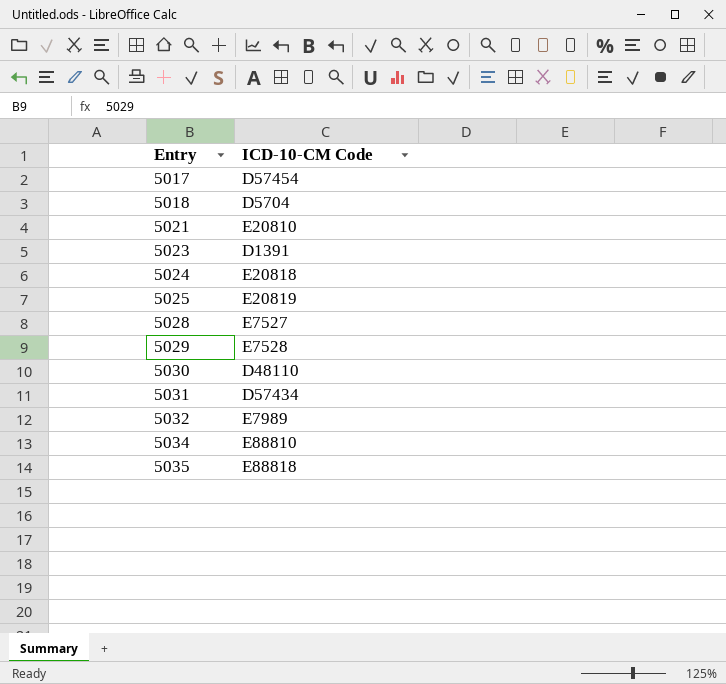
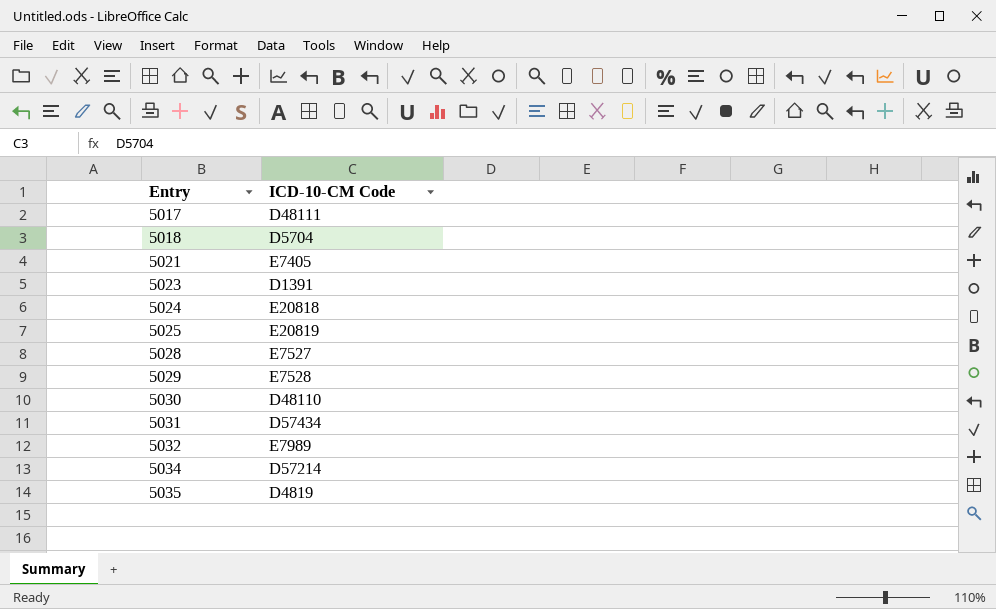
5017 | ICD-10-CM Code: D57454 -> D48111
5021 | ICD-10-CM Code: E20810 -> E7405
5034 | ICD-10-CM Code: E88810 -> D57214
5035 | ICD-10-CM Code: E88818 -> D4819

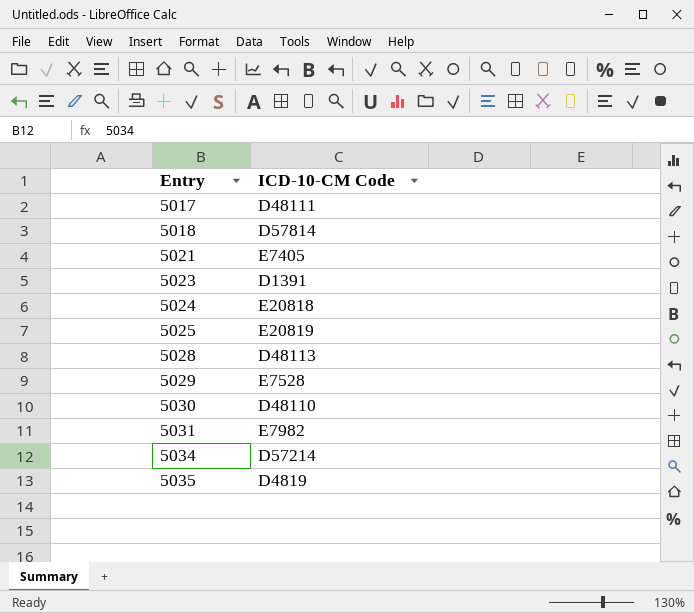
row 5032: E7989 -> none
5018 | ICD-10-CM Code: D5704 -> D57814
5028 | ICD-10-CM Code: E7527 -> D48113
5031 | ICD-10-CM Code: D57434 -> E7982

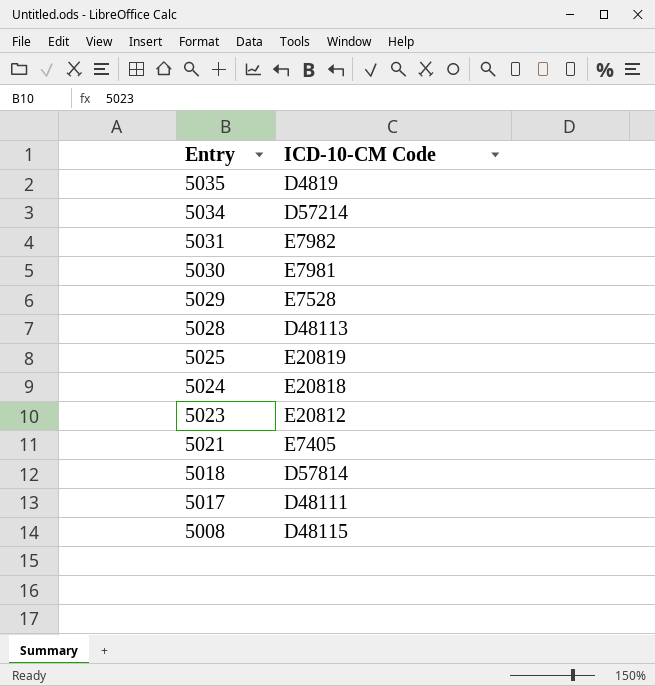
row order: Entry ascending -> Entry descending
5030 | ICD-10-CM Code: D48110 -> E7981
5023 | ICD-10-CM Code: D1391 -> E20812
row 5008: none -> D48115

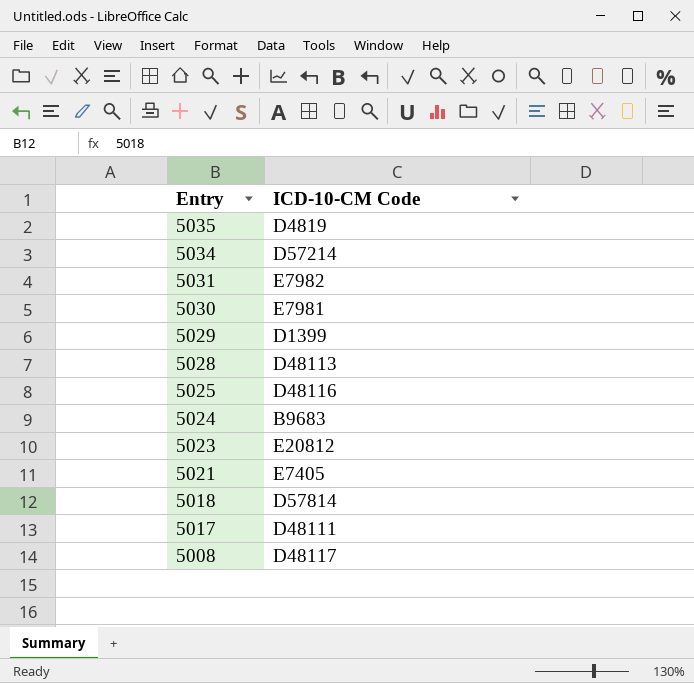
5029 | ICD-10-CM Code: E7528 -> D1399
5025 | ICD-10-CM Code: E20819 -> D48116
5024 | ICD-10-CM Code: E20818 -> B9683
5008 | ICD-10-CM Code: D48115 -> D48117

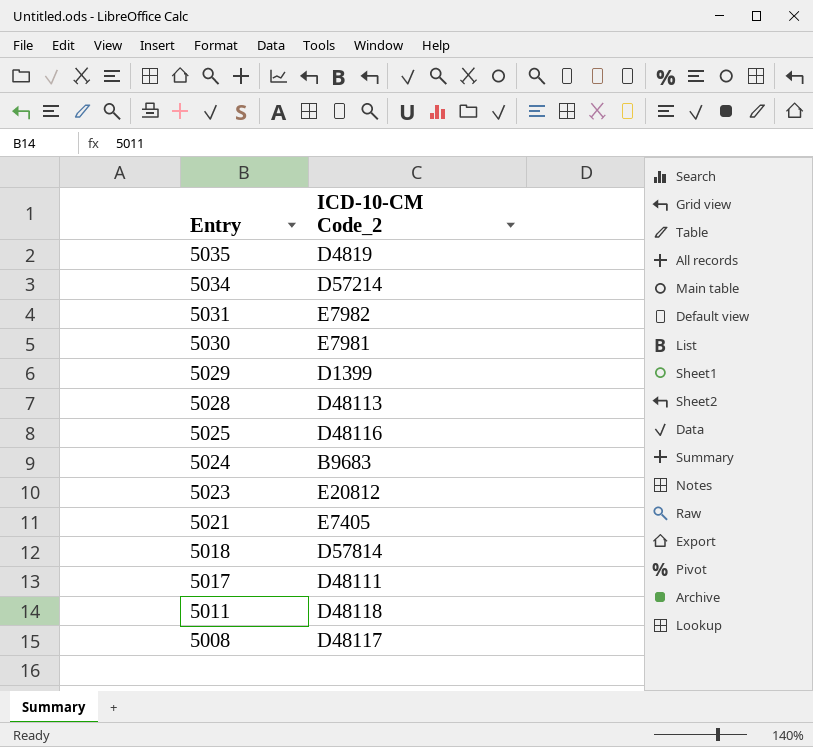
column name: ICD-10-CM Code -> ICD-10-CM Code_2
row 5011: none -> D48118

